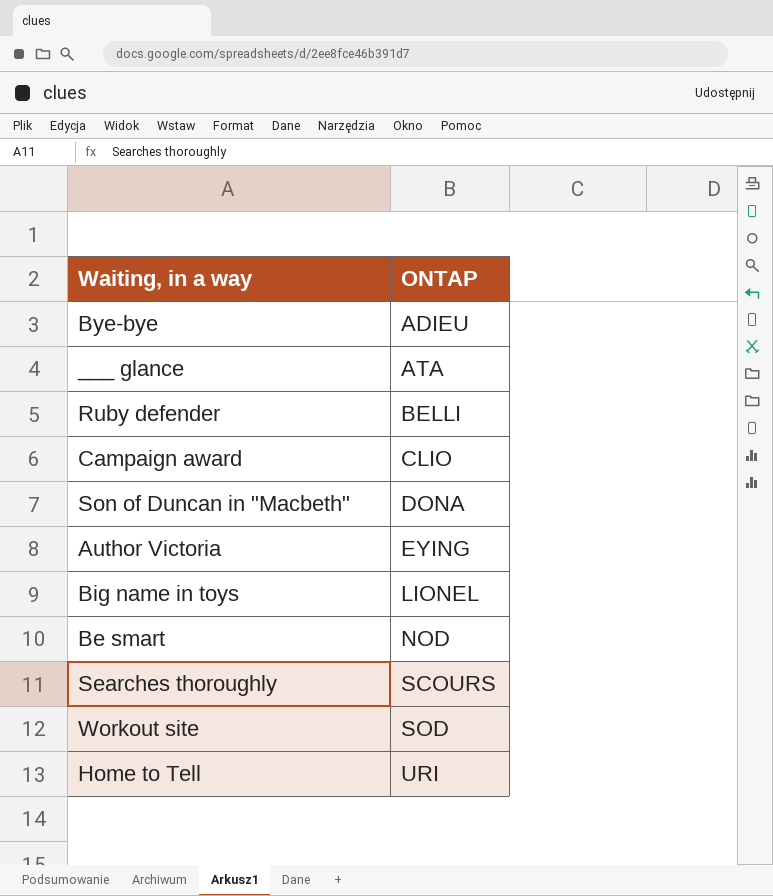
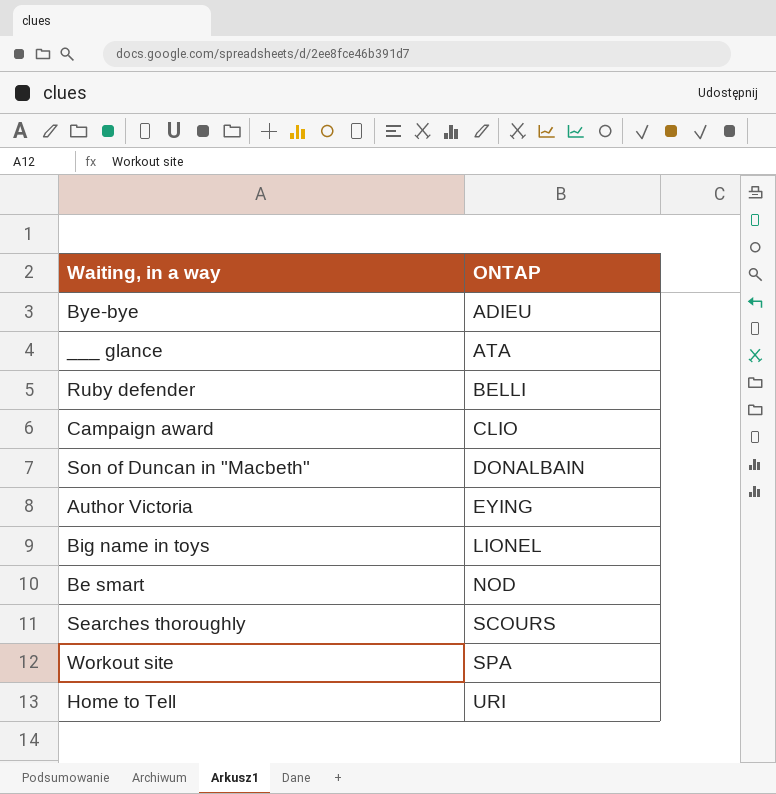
Son of Duncan in "Macbeth" | ONTAP: DONA -> DONALBAIN
Workout site | ONTAP: SOD -> SPA

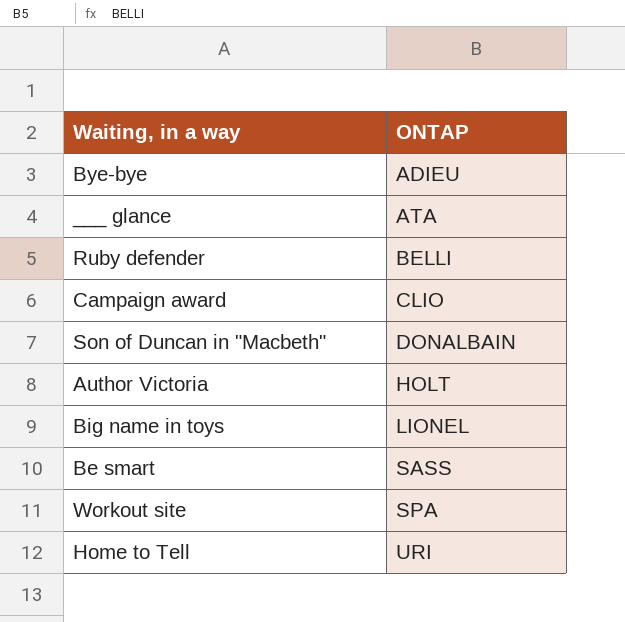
row Searches thoroughly: SCOURS -> none
Author Victoria | ONTAP: EYING -> HOLT
Be smart | ONTAP: NOD -> SASS

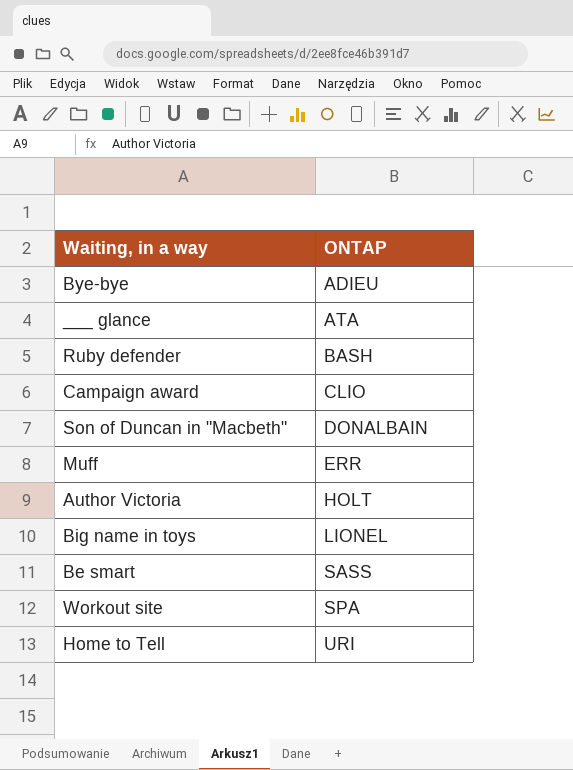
Ruby defender | ONTAP: BELLI -> BASH
row Muff: none -> ERR

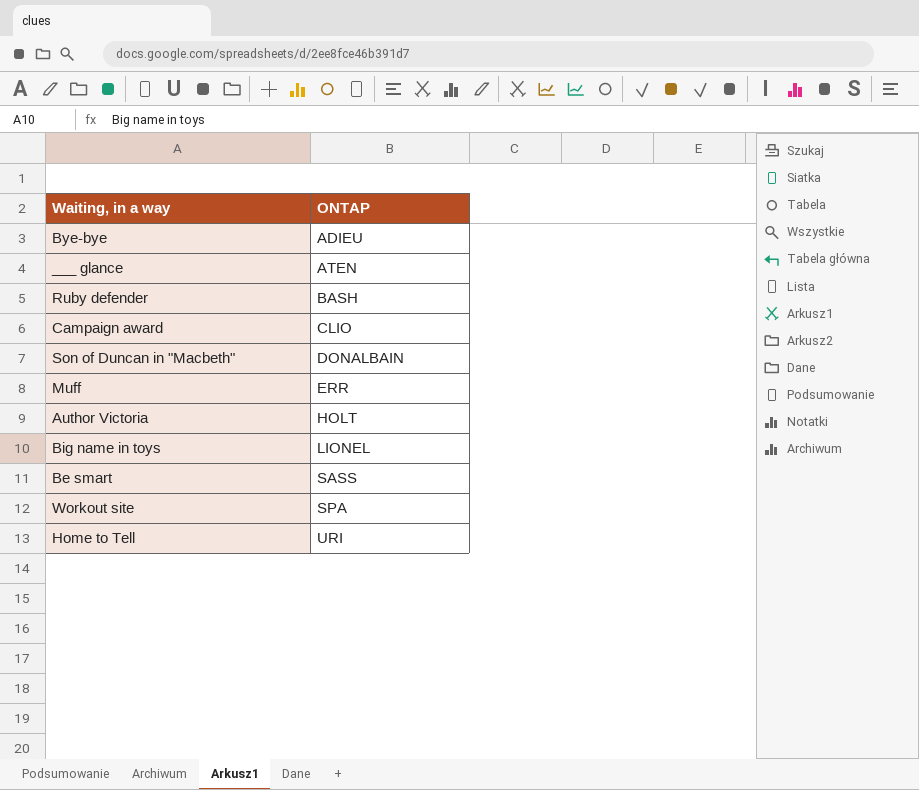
___ glance | ONTAP: ATA -> ATEN

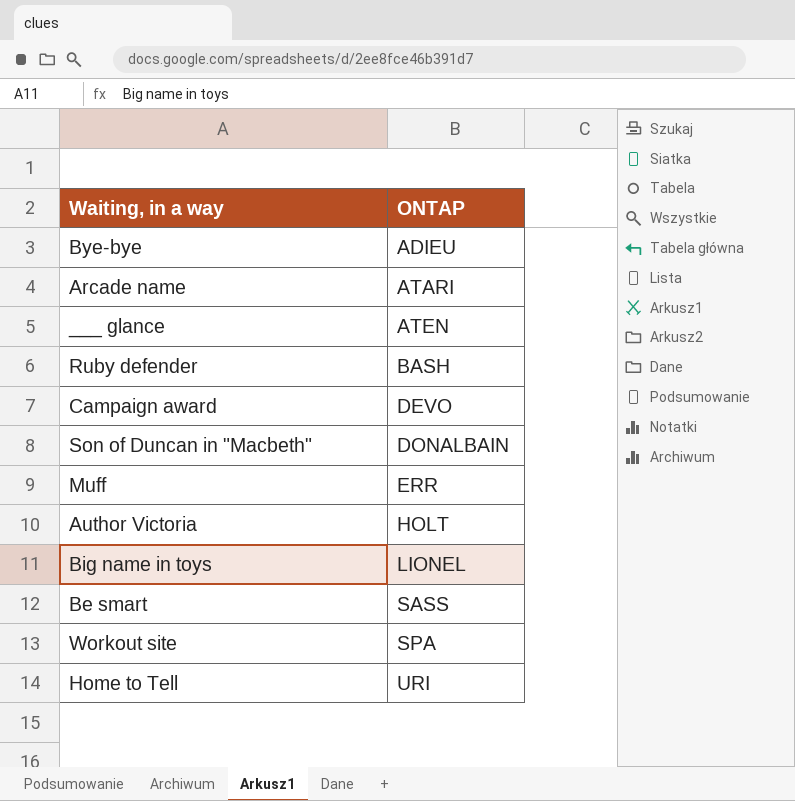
row Arcade name: none -> ATARI
Campaign award | ONTAP: CLIO -> DEVO

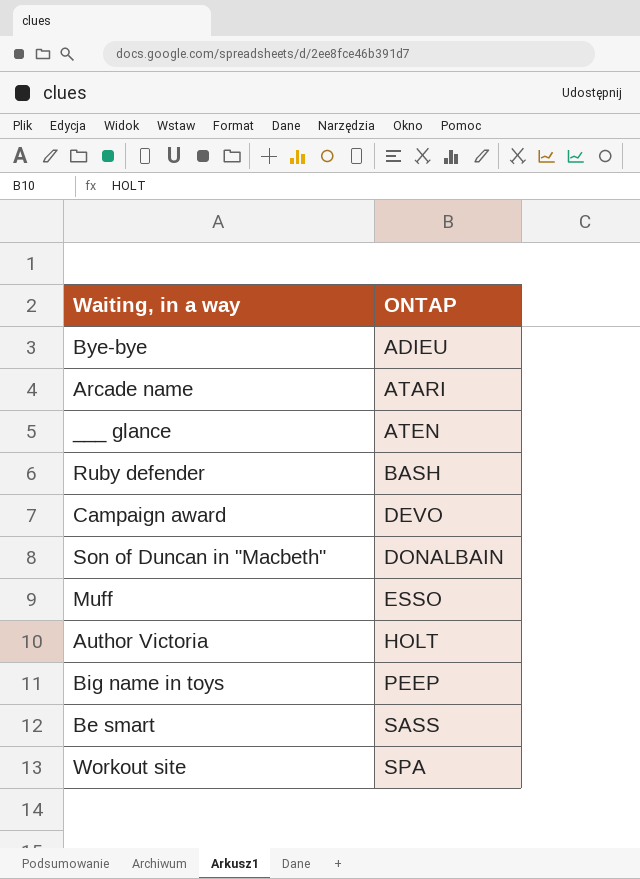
row Home to Tell: URI -> none
Muff | ONTAP: ERR -> ESSO
Big name in toys | ONTAP: LIONEL -> PEEP

